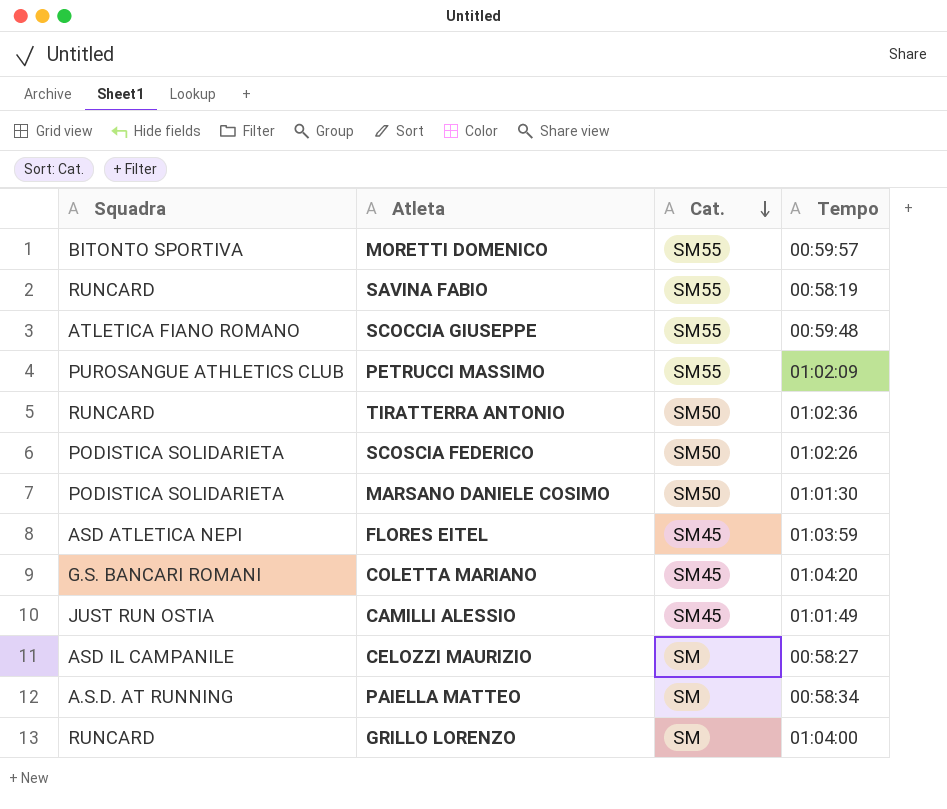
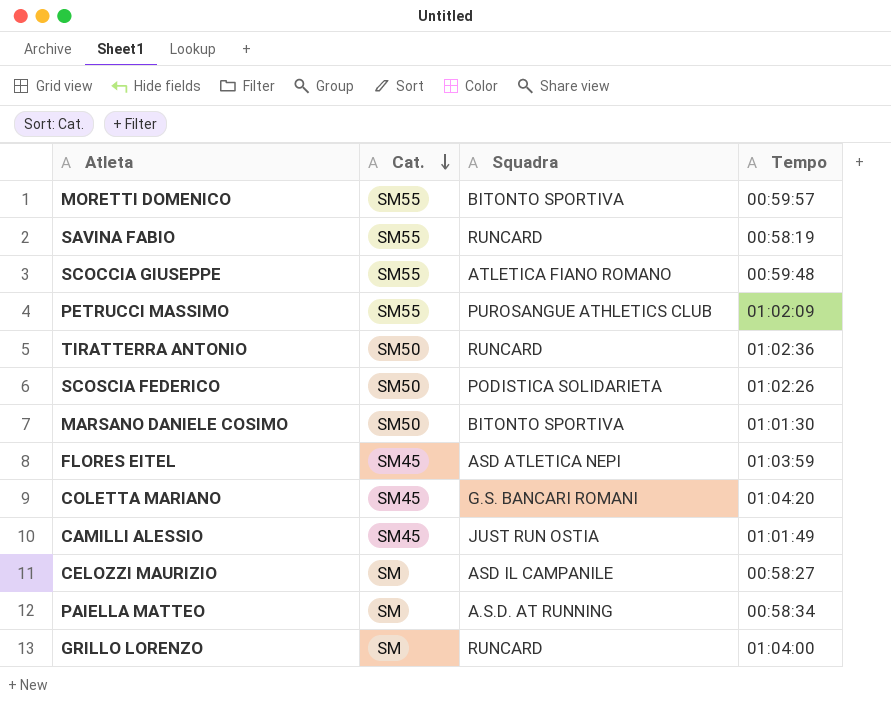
column Squadra | position: 1 -> 3
MARSANO DANIELE COSIMO | Squadra: PODISTICA SOLIDARIETA -> BITONTO SPORTIVA

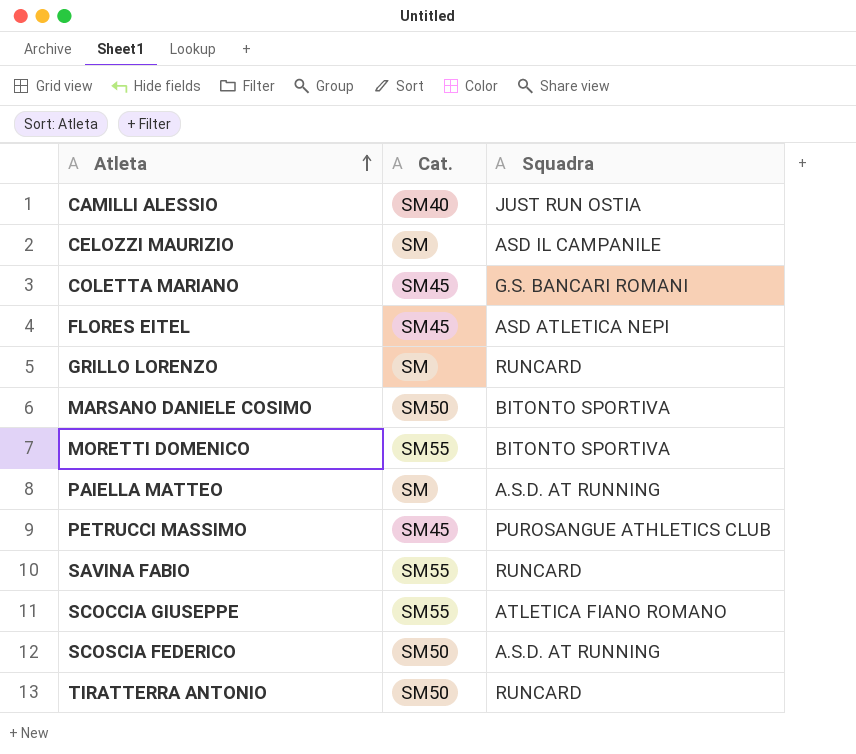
row order: Cat. descending -> Atleta ascending
column Tempo | position: 4 -> none
CAMILLI ALESSIO | Cat.: SM45 -> SM40
PETRUCCI MASSIMO | Cat.: SM55 -> SM45
SCOSCIA FEDERICO | Squadra: PODISTICA SOLIDARIETA -> A.S.D. AT RUNNING

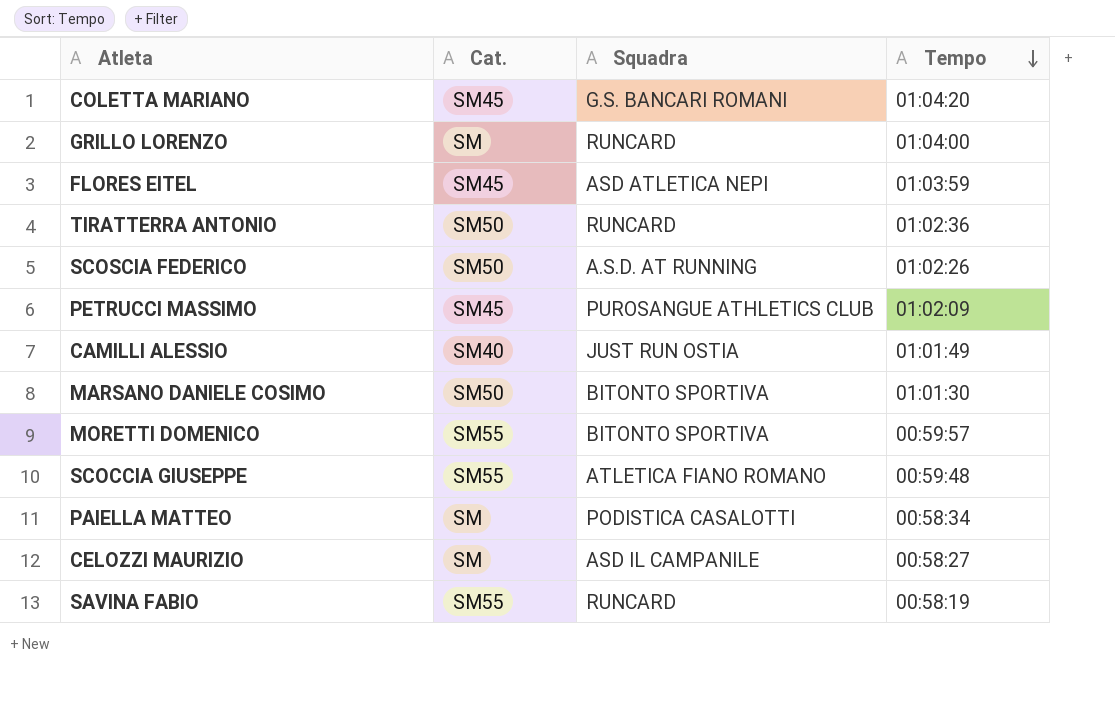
row order: Atleta ascending -> Tempo descending
column Tempo | position: none -> 4
PAIELLA MATTEO | Squadra: A.S.D. AT RUNNING -> PODISTICA CASALOTTI

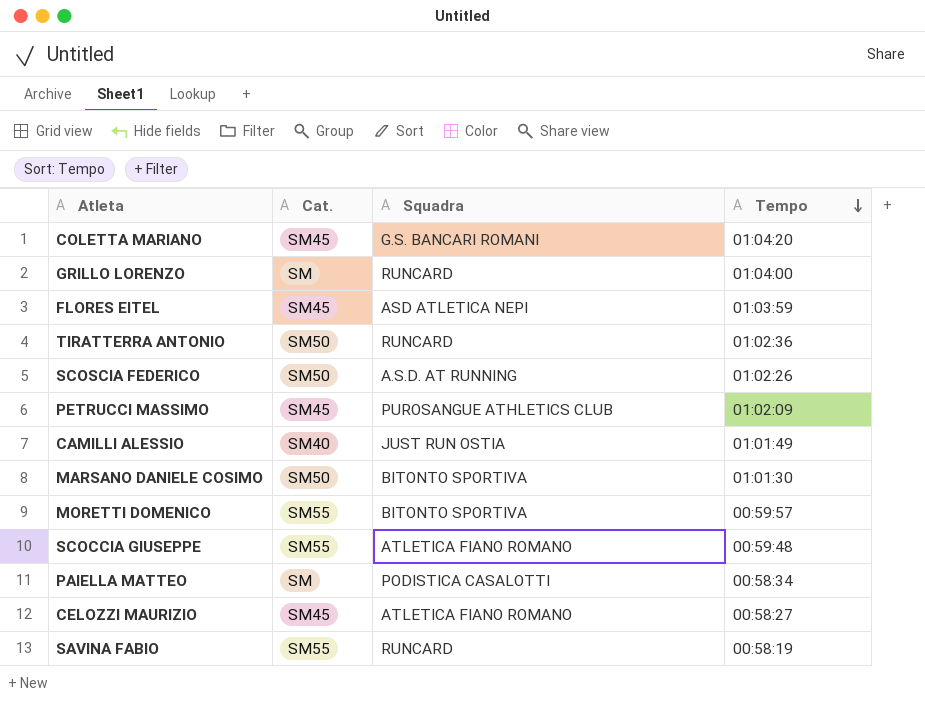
CELOZZI MAURIZIO | Cat.: SM -> SM45
CELOZZI MAURIZIO | Squadra: ASD IL CAMPANILE -> ATLETICA FIANO ROMANO

